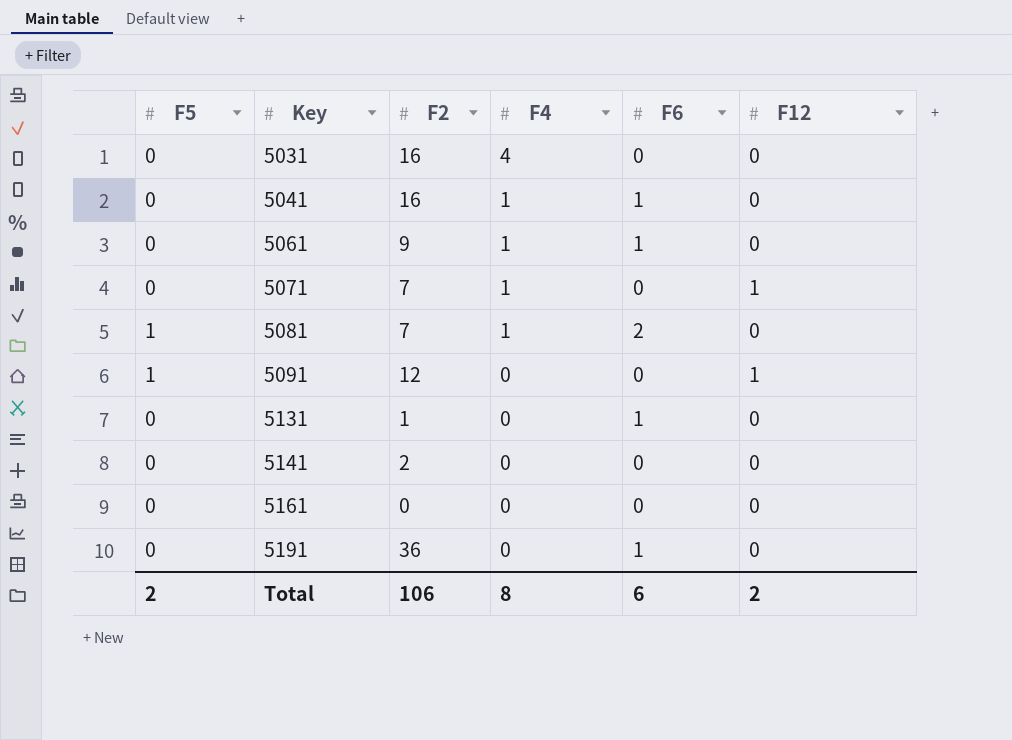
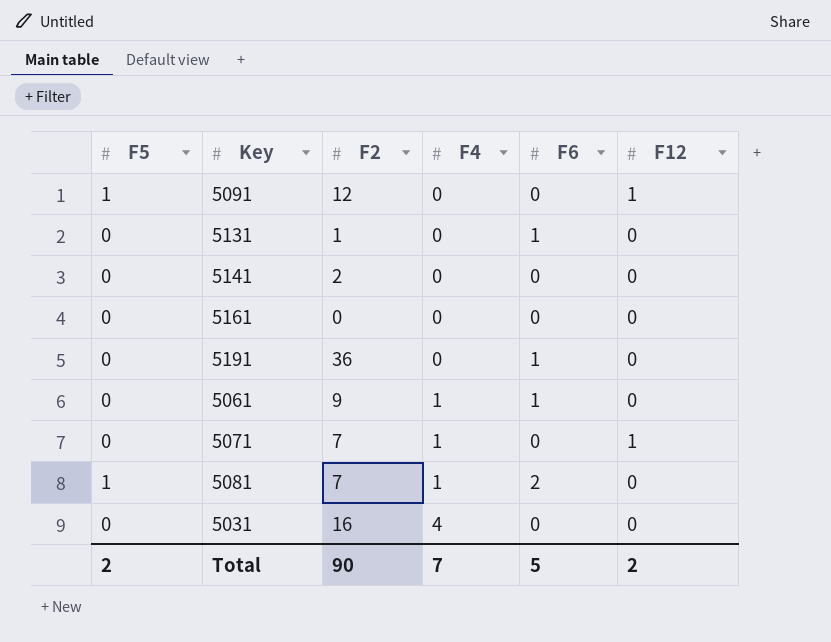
row order: Key ascending -> F4 ascending
row 5041: 0 | 16 | 1 | 1 | 0 -> none
Total | F2: 106 -> 90
Total | F4: 8 -> 7
Total | F6: 6 -> 5

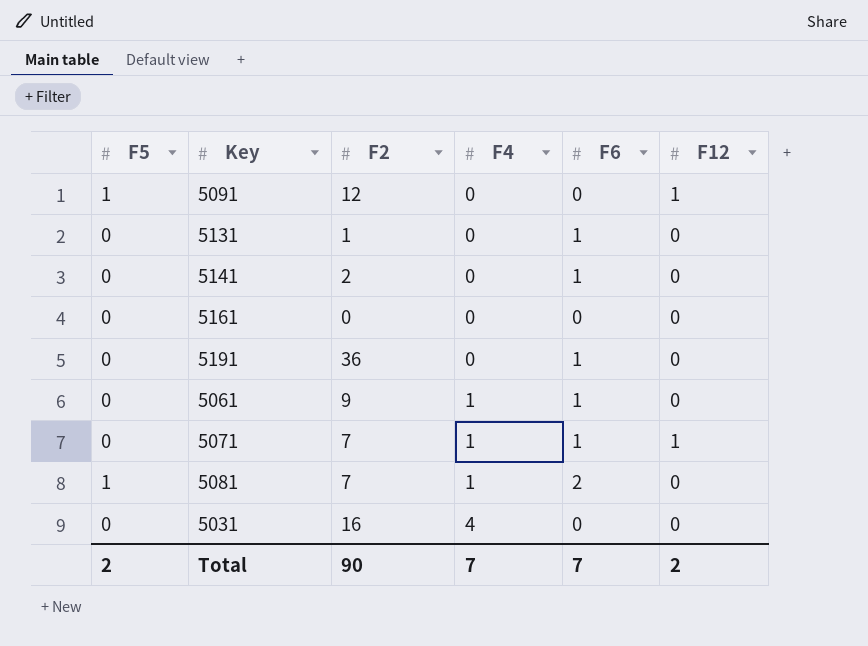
5141 | F6: 0 -> 1
5071 | F6: 0 -> 1
Total | F6: 5 -> 7

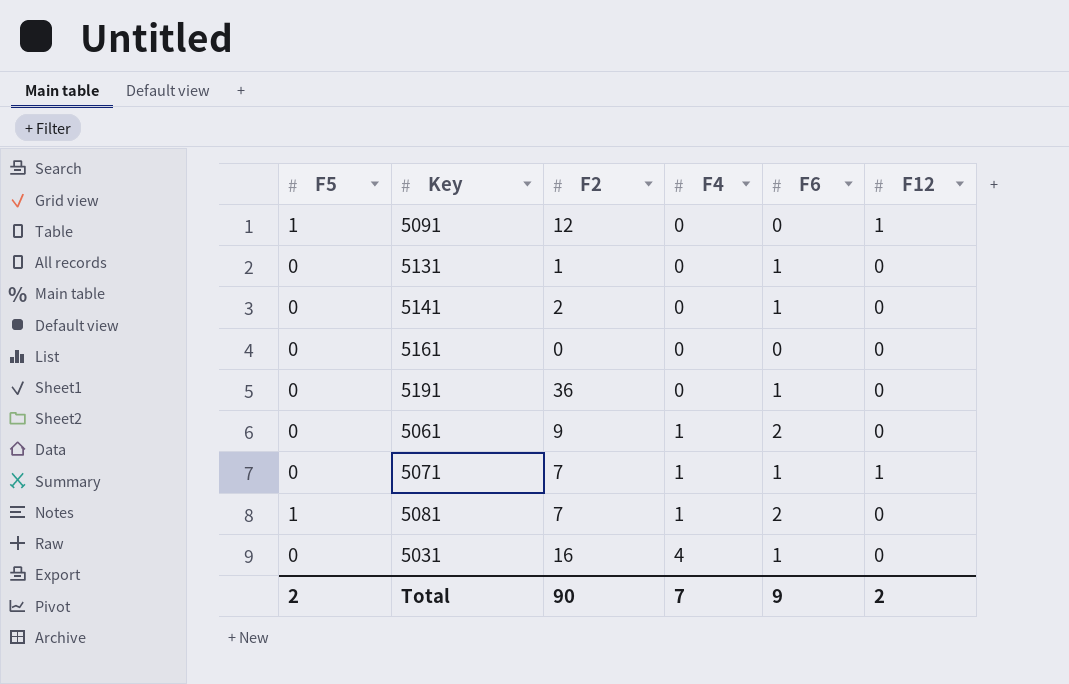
5061 | F6: 1 -> 2
5031 | F6: 0 -> 1
Total | F6: 7 -> 9

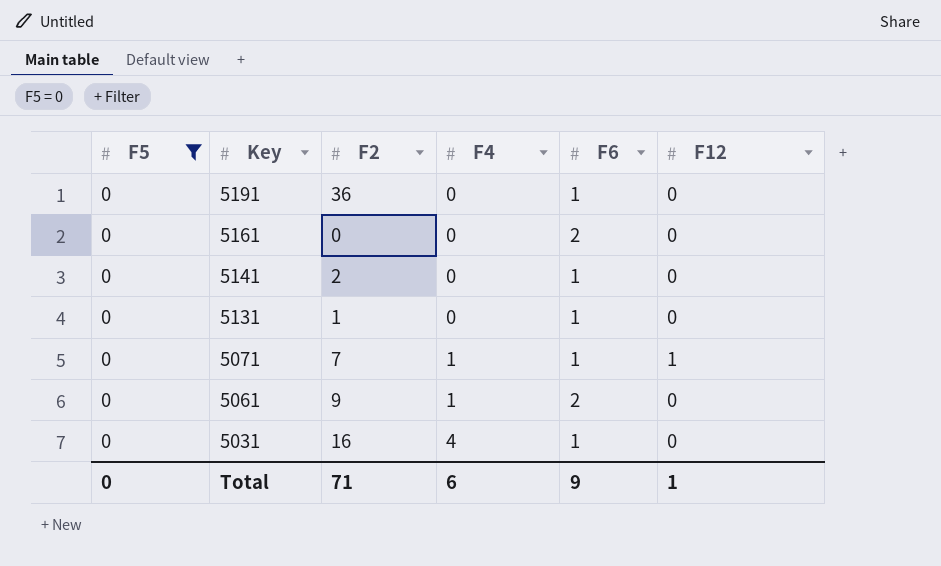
filter: none -> F5 = 0
row order: F4 ascending -> Key descending
5161 | F6: 0 -> 2
Total | F5: 2 -> 0
Total | F2: 90 -> 71
Total | F4: 7 -> 6
Total | F12: 2 -> 1

